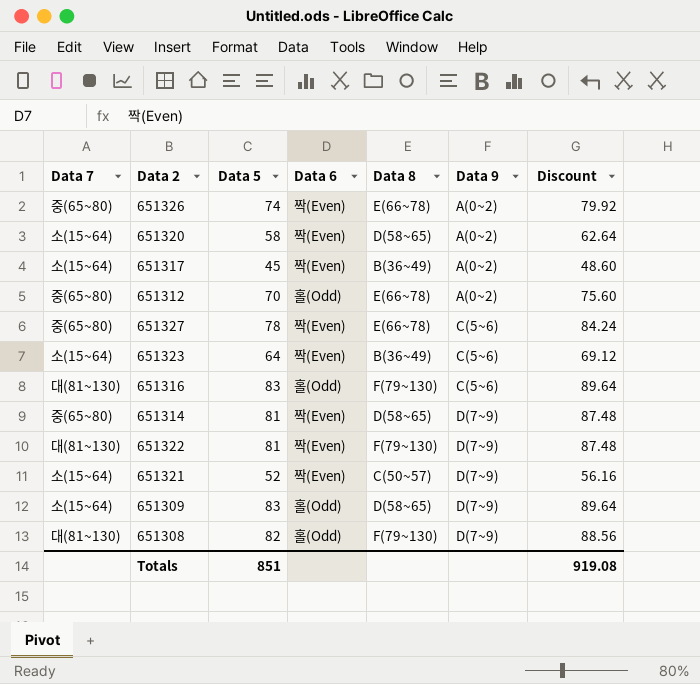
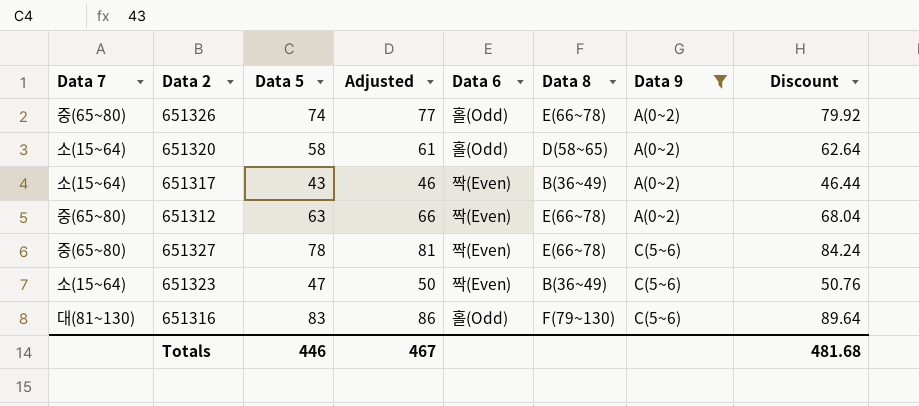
filter: none -> Data 9 != D(7~9)
column Adjusted | formula: none -> [Data 5] + 3
651326 | Data 6: 짝(Even) -> 홀(Odd)
651320 | Data 6: 짝(Even) -> 홀(Odd)
651317 | Data 5: 45 -> 43
651317 | Discount: 48.60 -> 46.44
651312 | Data 5: 70 -> 63
651312 | Data 6: 홀(Odd) -> 짝(Even)
651312 | Discount: 75.60 -> 68.04
651323 | Data 5: 64 -> 47
651323 | Discount: 69.12 -> 50.76
Totals | Data 5: 851 -> 446
Totals | Discount: 919.08 -> 481.68

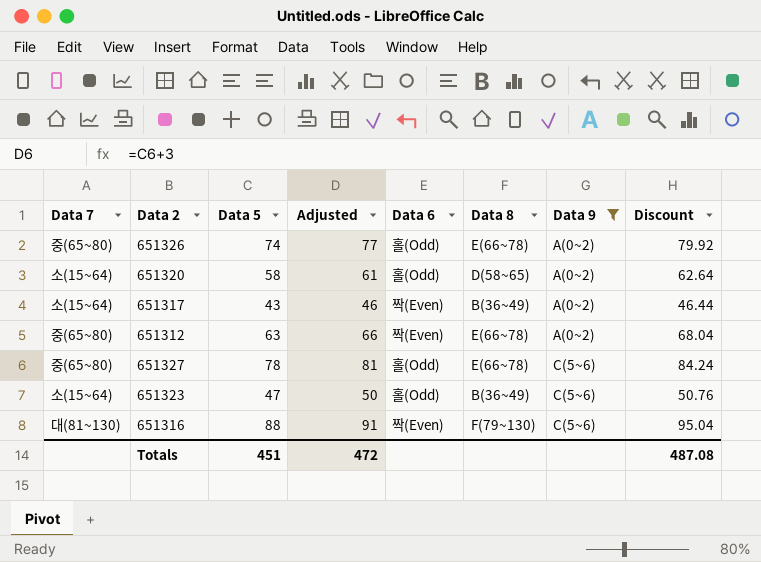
651327 | Data 6: 짝(Even) -> 홀(Odd)
651323 | Data 6: 짝(Even) -> 홀(Odd)
651316 | Data 5: 83 -> 88
651316 | Adjusted: 86 -> 91
651316 | Data 6: 홀(Odd) -> 짝(Even)
651316 | Discount: 89.64 -> 95.04
Totals | Data 5: 446 -> 451
Totals | Adjusted: 467 -> 472
Totals | Discount: 481.68 -> 487.08

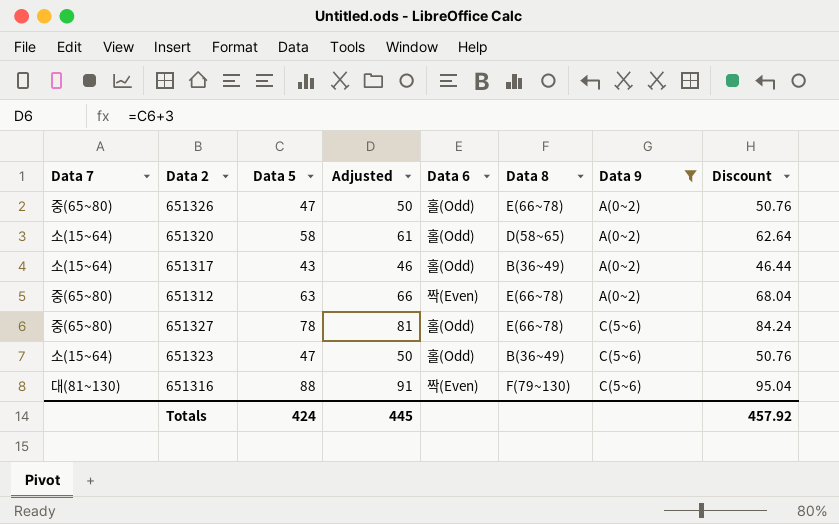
651326 | Data 5: 74 -> 47
651326 | Adjusted: 77 -> 50
651326 | Discount: 79.92 -> 50.76
651317 | Data 6: 짝(Even) -> 홀(Odd)
Totals | Data 5: 451 -> 424
Totals | Adjusted: 472 -> 445
Totals | Discount: 487.08 -> 457.92

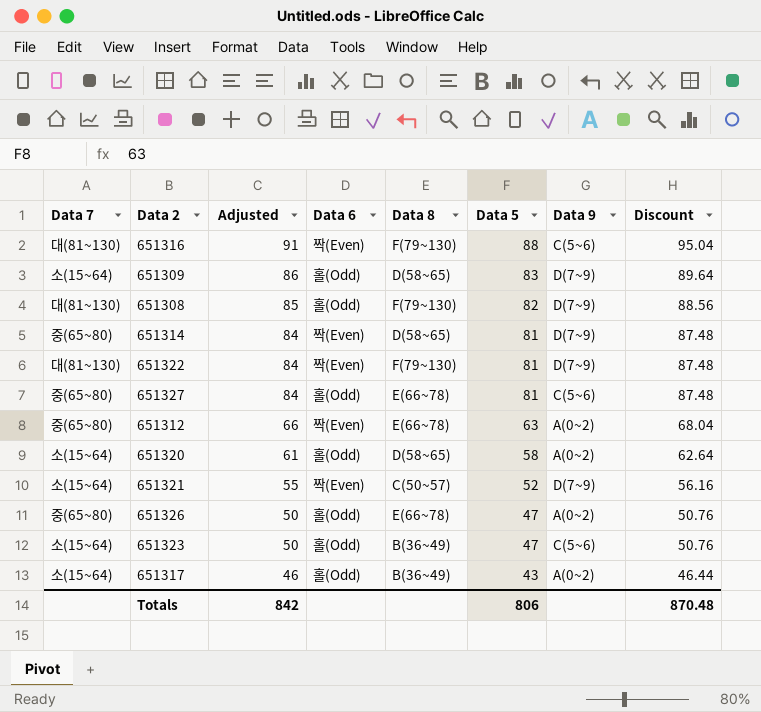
filter: Data 9 != D(7~9) -> none
row order: Data 9 ascending -> Adjusted descending
column Data 5 | position: 3 -> 6
651327 | Adjusted: 81 -> 84
651327 | Data 5: 78 -> 81
651327 | Discount: 84.24 -> 87.48
Totals | Adjusted: 445 -> 842
Totals | Data 5: 424 -> 806
Totals | Discount: 457.92 -> 870.48

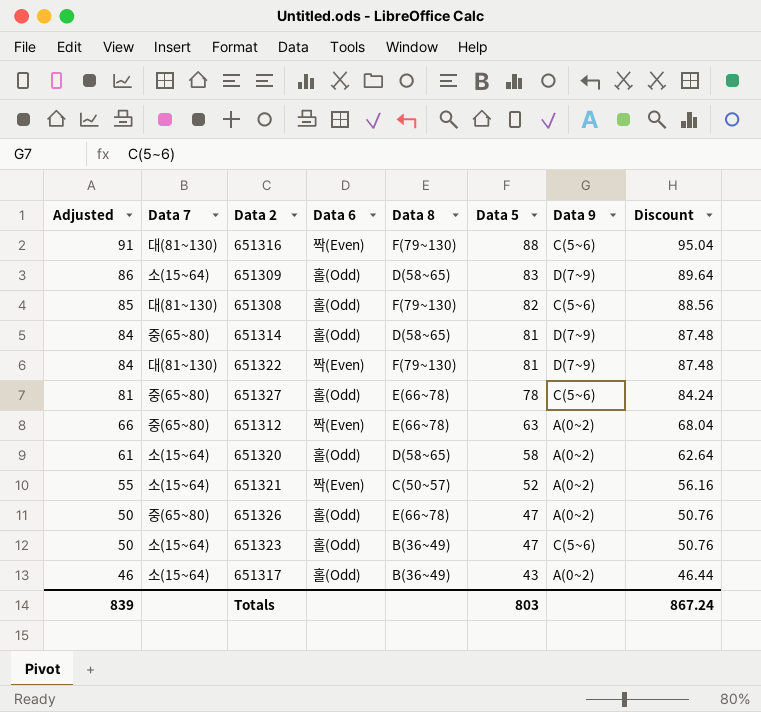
column Adjusted | position: 3 -> 1
651308 | Data 9: D(7~9) -> C(5~6)
651314 | Data 6: 짝(Even) -> 홀(Odd)
651327 | Adjusted: 84 -> 81
651327 | Data 5: 81 -> 78
651327 | Discount: 87.48 -> 84.24
651321 | Data 9: D(7~9) -> A(0~2)
Totals | Adjusted: 842 -> 839
Totals | Data 5: 806 -> 803
Totals | Discount: 870.48 -> 867.24

